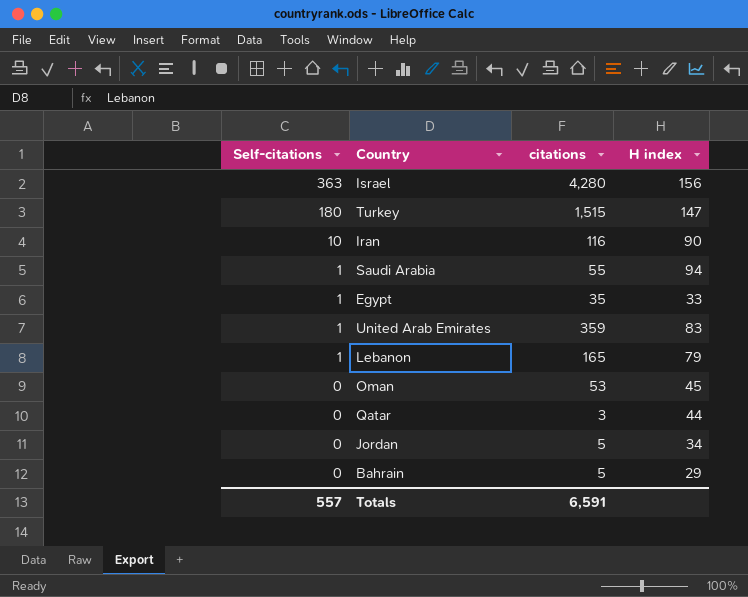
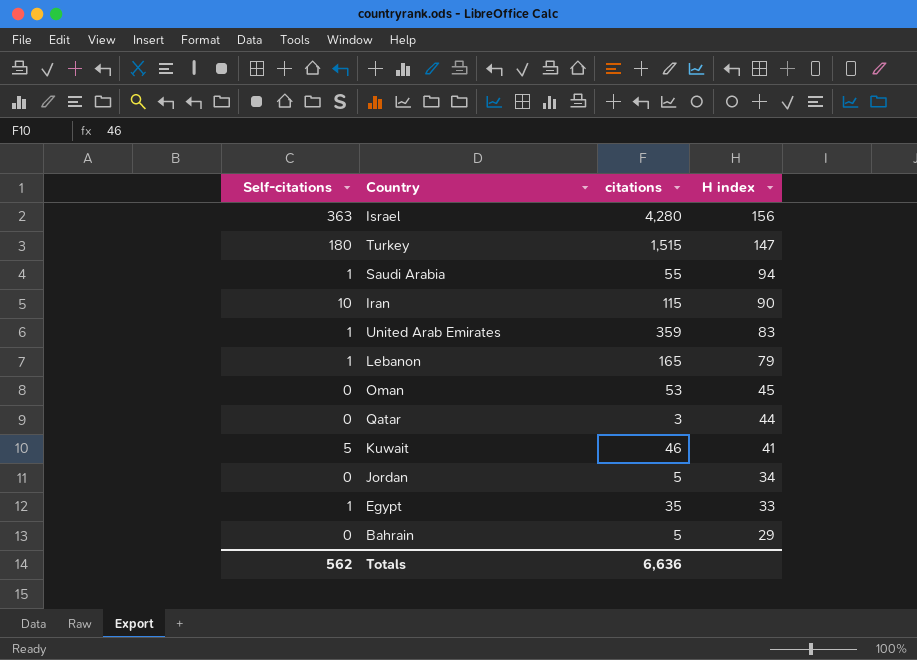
row order: Self-citations descending -> H index descending
Iran | citations: 116 -> 115
row Kuwait: none -> 5 | 46 | 41
Totals | Self-citations: 557 -> 562
Totals | citations: 6,591 -> 6,636

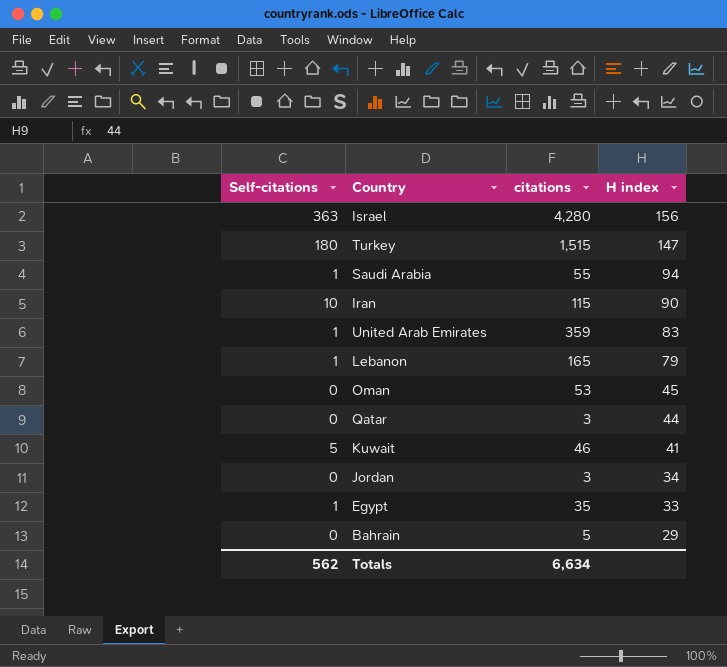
Jordan | citations: 5 -> 3
Totals | citations: 6,636 -> 6,634

